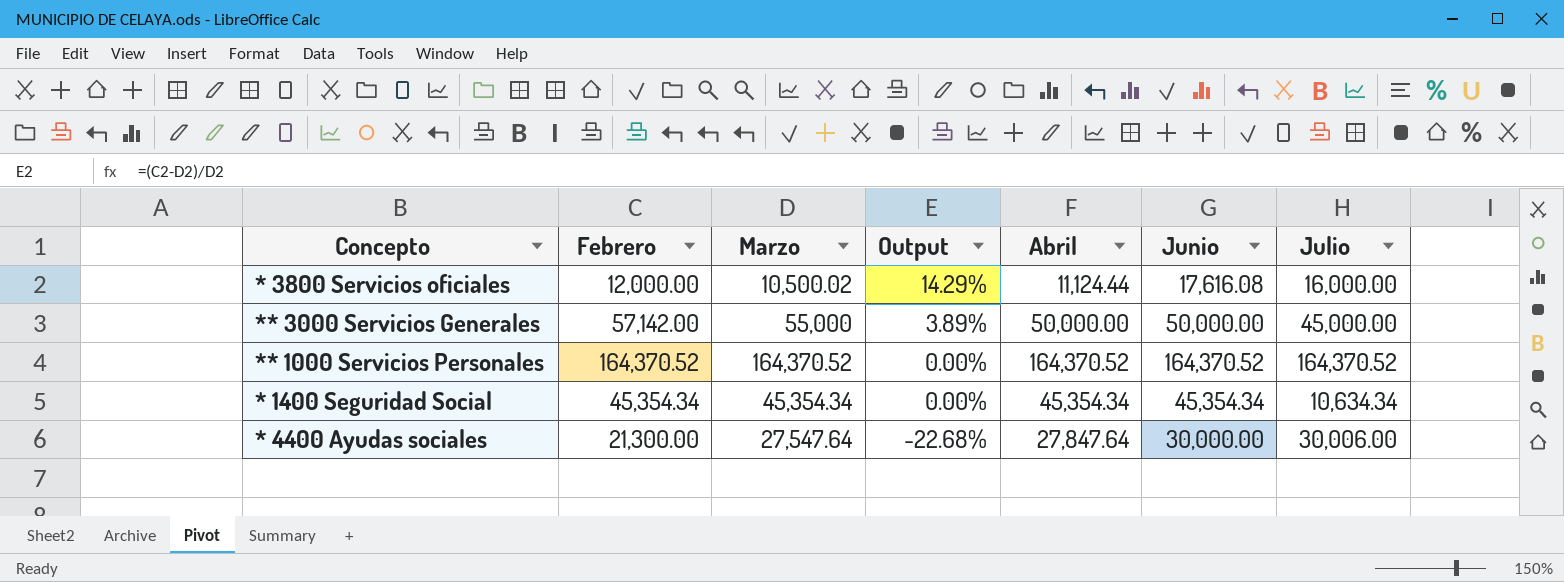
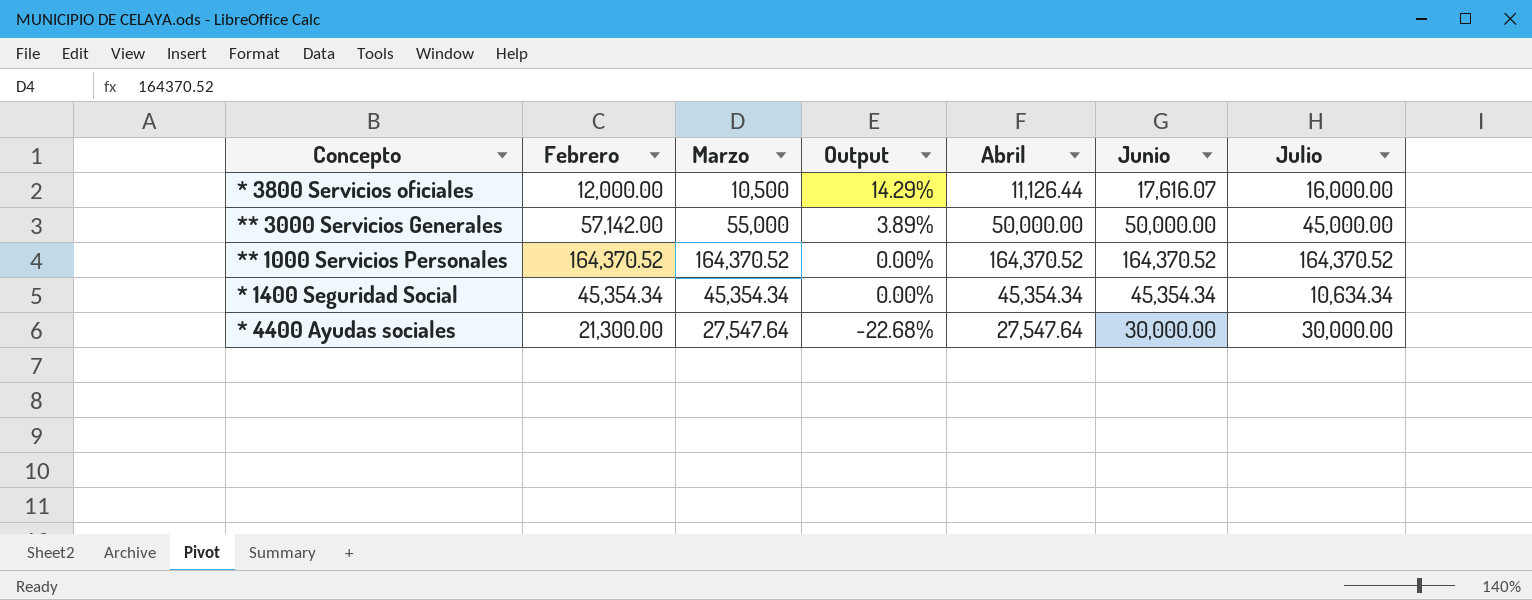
* 3800 Servicios oficiales | Marzo: 10,500.02 -> 10,500
* 3800 Servicios oficiales | Abril: 11,124.44 -> 11,126.44
* 3800 Servicios oficiales | Junio: 17,616.08 -> 17,616.07
* 4400 Ayudas sociales | Abril: 27,847.64 -> 27,547.64
* 4400 Ayudas sociales | Julio: 30,006.00 -> 30,000.00

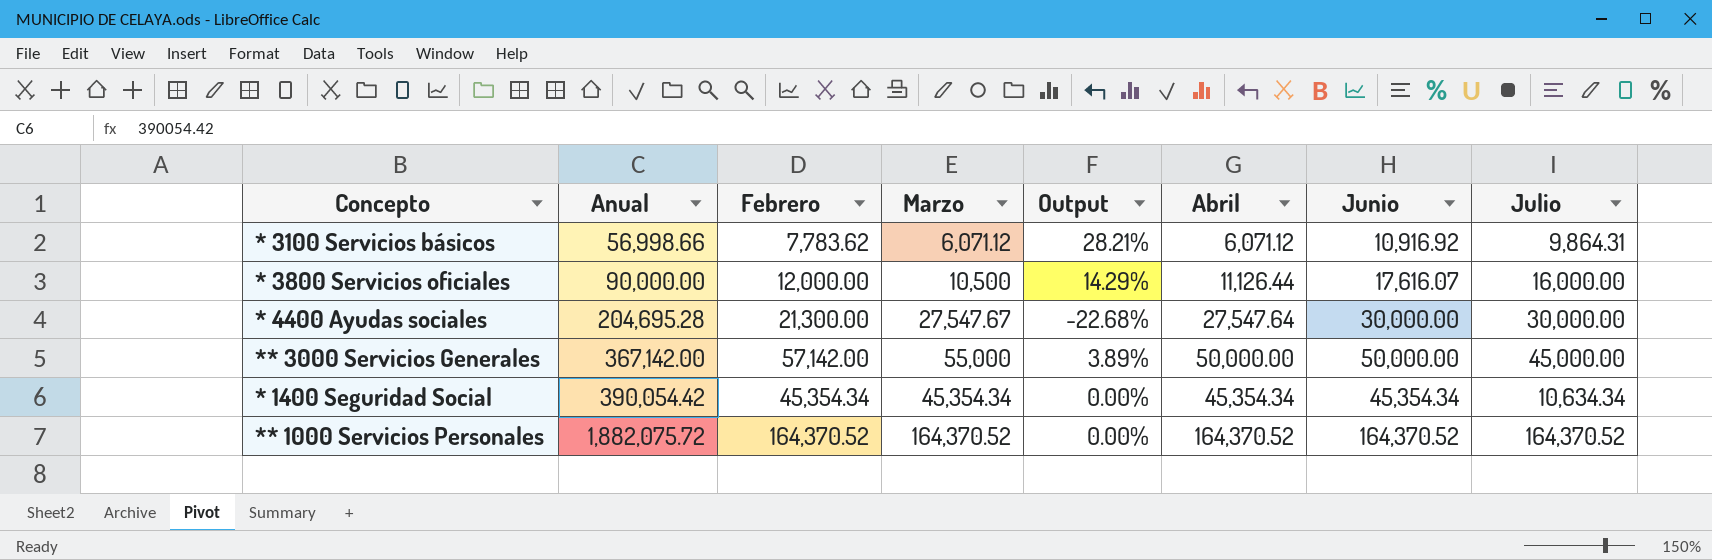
row order: Output descending -> Anual ascending
column Anual | position: none -> 2
row * 3100 Servicios básicos: none -> 56,998.66 | 7,783.62 | 6,071.12 | 28.21% | 6,071.12 | 10,916.92 | 9,864.31
* 4400 Ayudas sociales | Marzo: 27,547.64 -> 27,547.67

